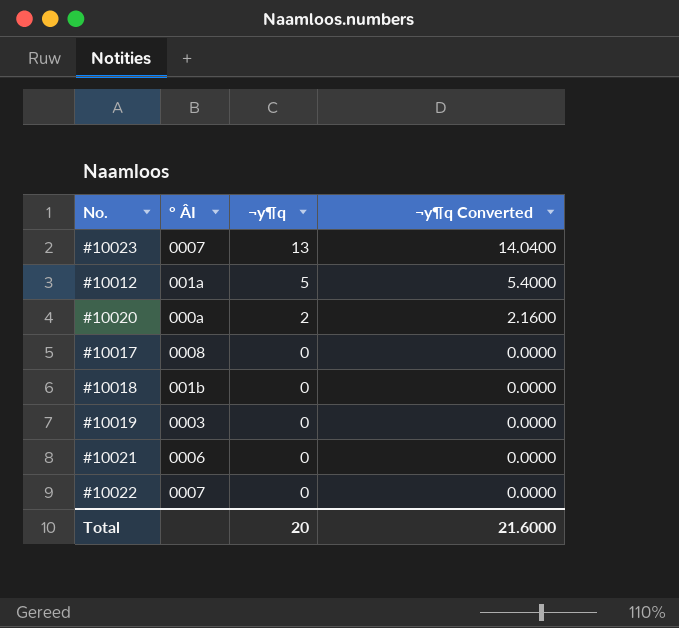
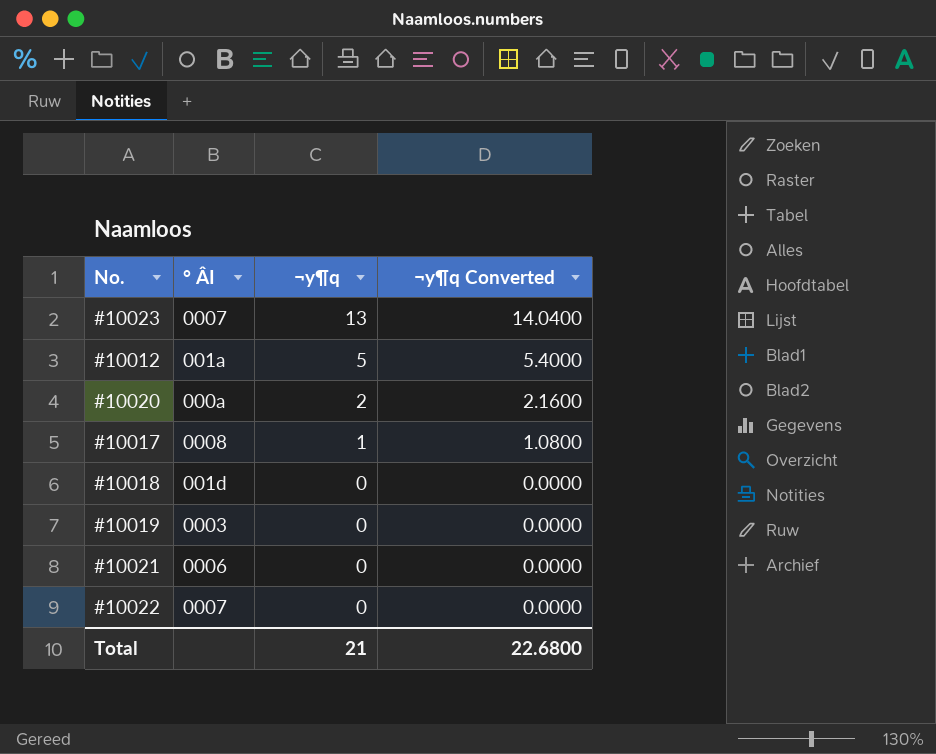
#10017 | ¬y¶q: 0 -> 1
#10017 | ¬y¶q Converted: 0.0000 -> 1.0800
#10018 | ° ÂI: 001b -> 001d
Total | ¬y¶q: 20 -> 21
Total | ¬y¶q Converted: 21.6000 -> 22.6800

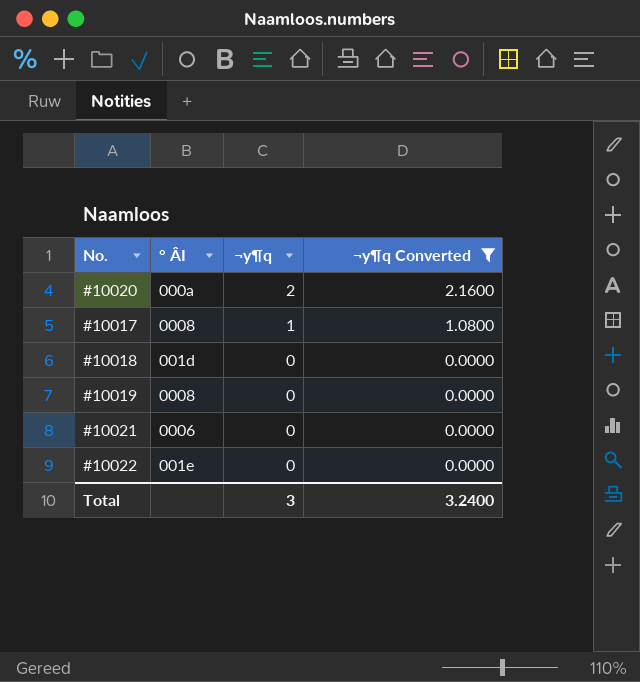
filter: none -> ¬y¶q Converted <= 2.1600
#10019 | ° ÂI: 0003 -> 0008
#10022 | ° ÂI: 0007 -> 001e
Total | ¬y¶q: 21 -> 3
Total | ¬y¶q Converted: 22.6800 -> 3.2400

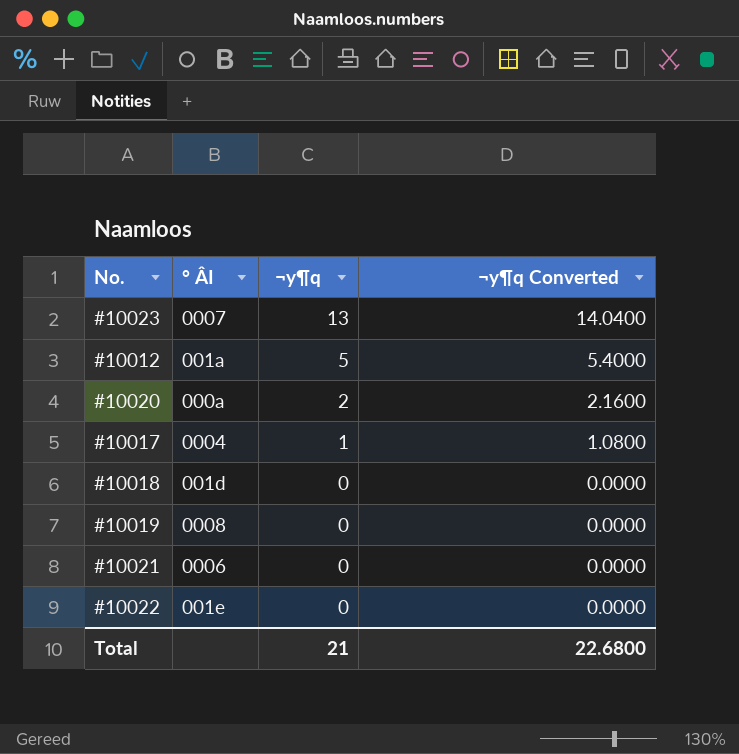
filter: ¬y¶q Converted <= 2.1600 -> none
#10017 | ° ÂI: 0008 -> 0004
Total | ¬y¶q: 3 -> 21
Total | ¬y¶q Converted: 3.2400 -> 22.6800

